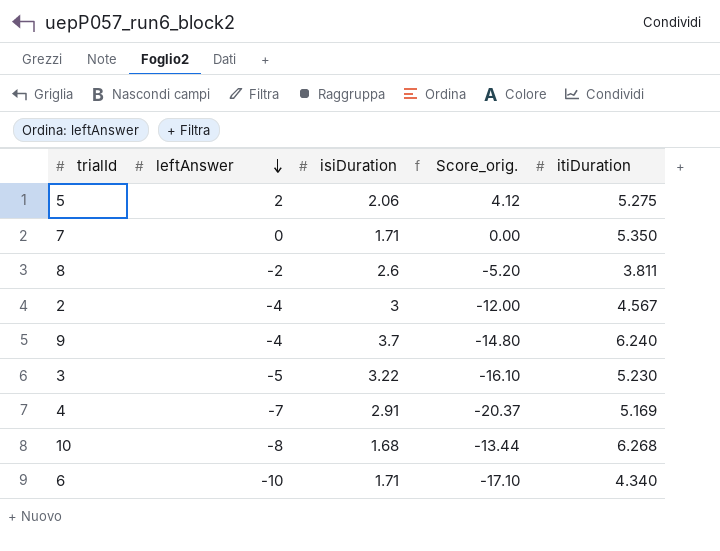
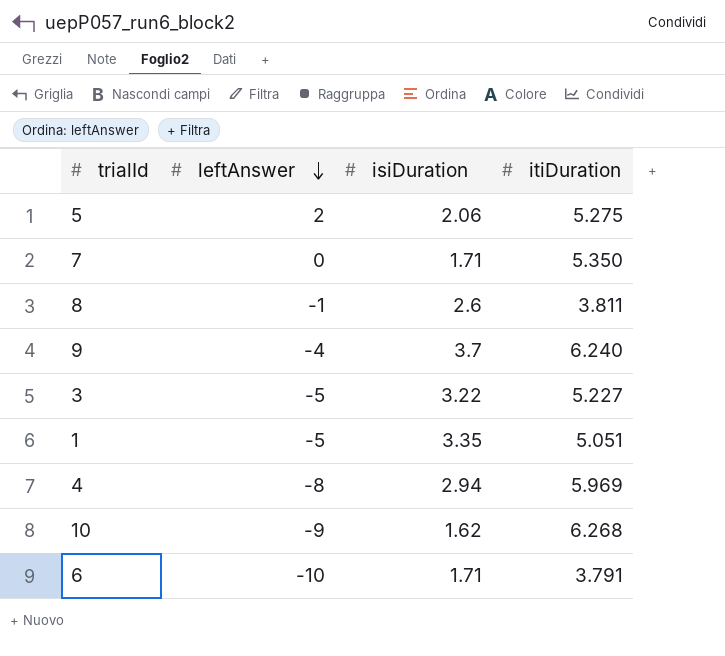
column Score_orig. | formula: [leftAnswer] * [isiDuration] -> none
row 2: -4 | 3 | -12.00 | 4.567 -> none
8 | leftAnswer: -2 -> -1
3 | itiDuration: 5.230 -> 5.227
row 1: none -> -5 | 3.35 | 5.051
4 | leftAnswer: -7 -> -8
4 | isiDuration: 2.91 -> 2.94
4 | itiDuration: 5.169 -> 5.969
10 | leftAnswer: -8 -> -9
10 | isiDuration: 1.68 -> 1.62
6 | itiDuration: 4.340 -> 3.791

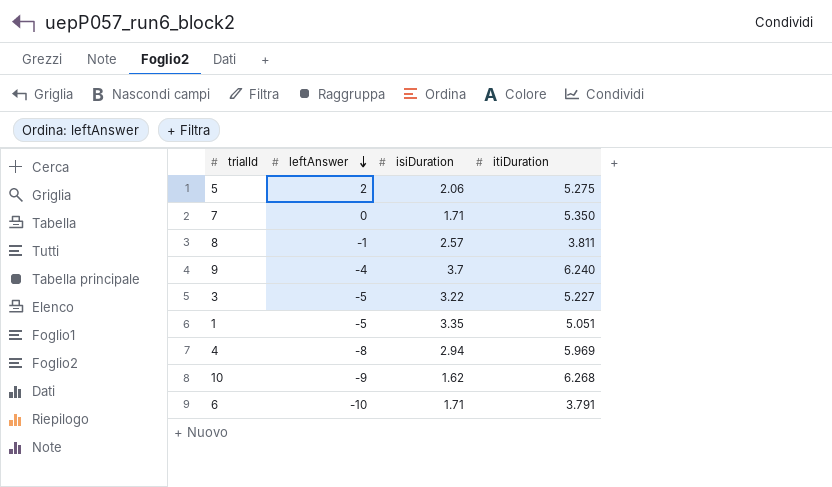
8 | isiDuration: 2.6 -> 2.57

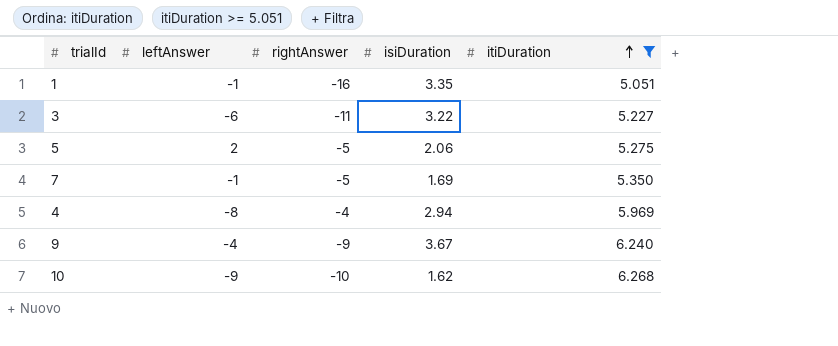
filter: none -> itiDuration >= 5.051
row order: leftAnswer descending -> itiDuration ascending
column rightAnswer | position: none -> 3
1 | leftAnswer: -5 -> -1
3 | leftAnswer: -5 -> -6
7 | leftAnswer: 0 -> -1
7 | isiDuration: 1.71 -> 1.69
9 | isiDuration: 3.7 -> 3.67

